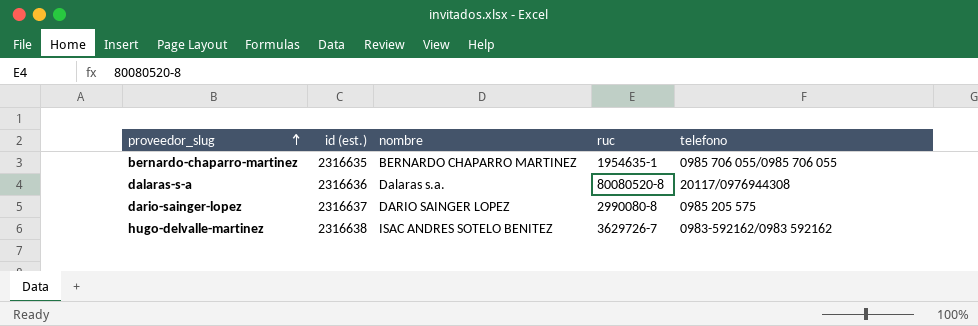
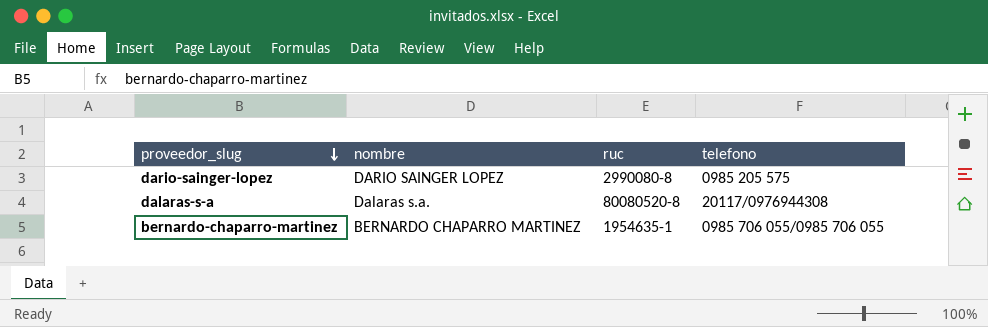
row order: proveedor_slug ascending -> proveedor_slug descending
column id (est.) | position: 2 -> none
row hugo-delvalle-martinez: 2316638 | ISAC ANDRES SOTELO BENITEZ | 3629726-7 | 0983-592162/0983 592162 -> none

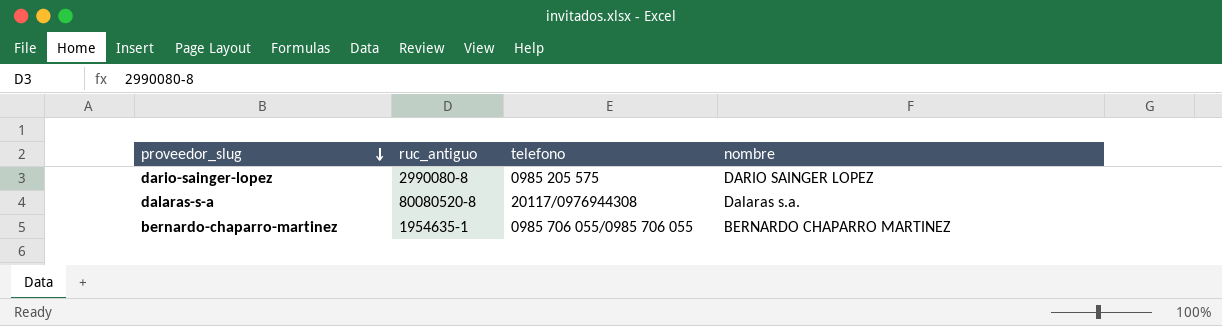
column name: ruc -> ruc_antiguo
column nombre | position: 2 -> 4

